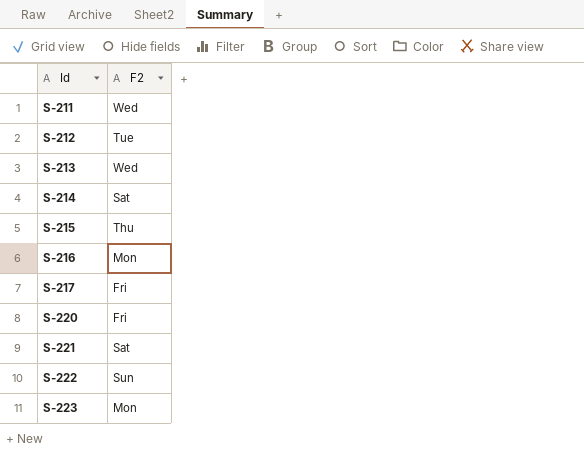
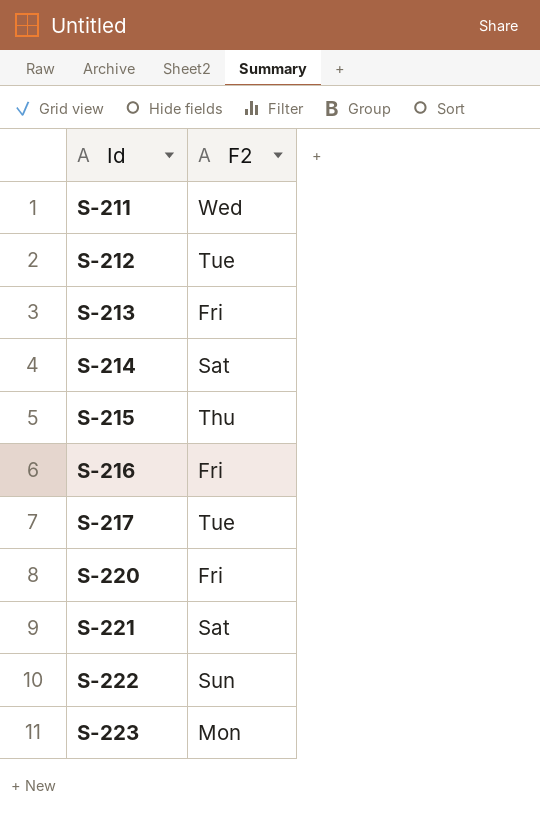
S-213 | F2: Wed -> Fri
S-216 | F2: Mon -> Fri
S-217 | F2: Fri -> Tue

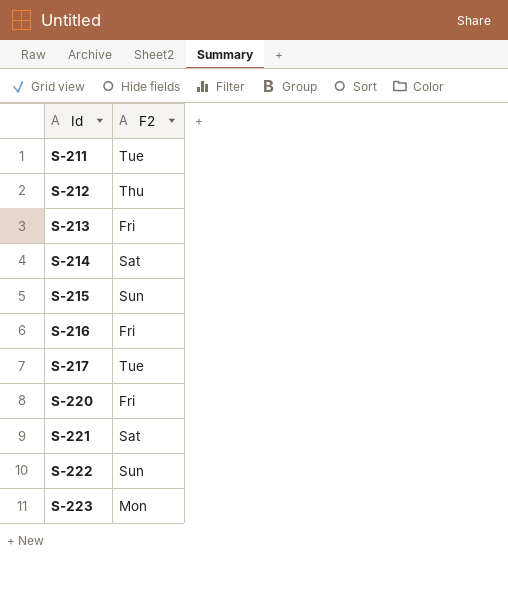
S-211 | F2: Wed -> Tue
S-212 | F2: Tue -> Thu
S-215 | F2: Thu -> Sun

